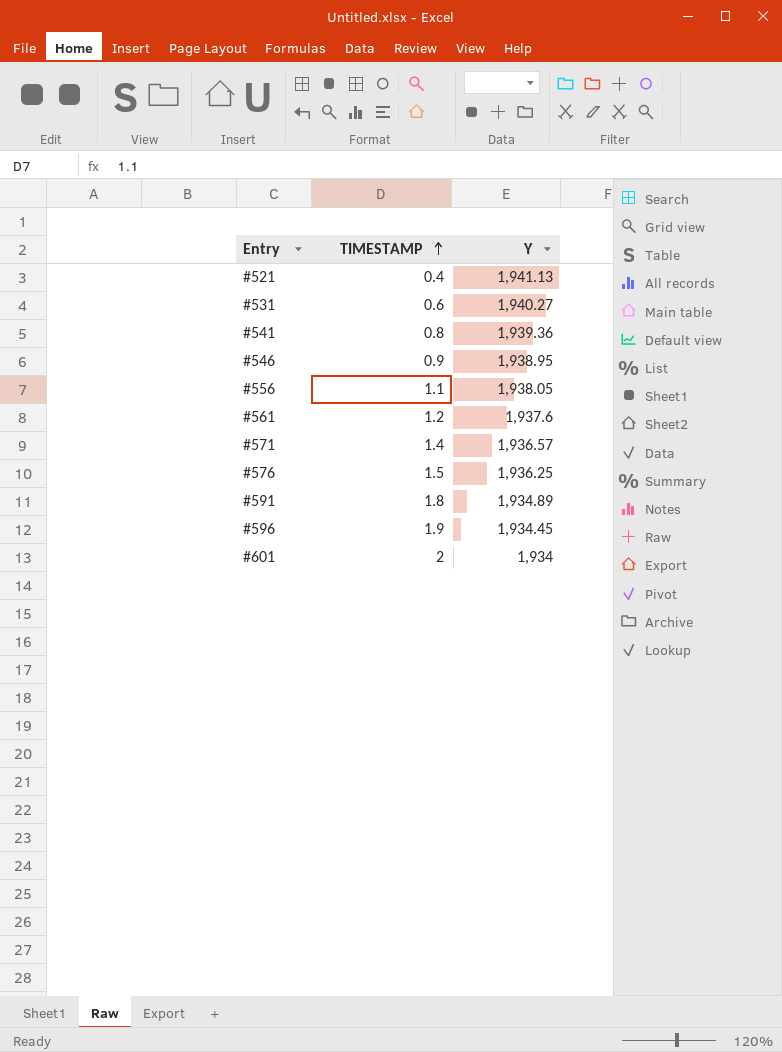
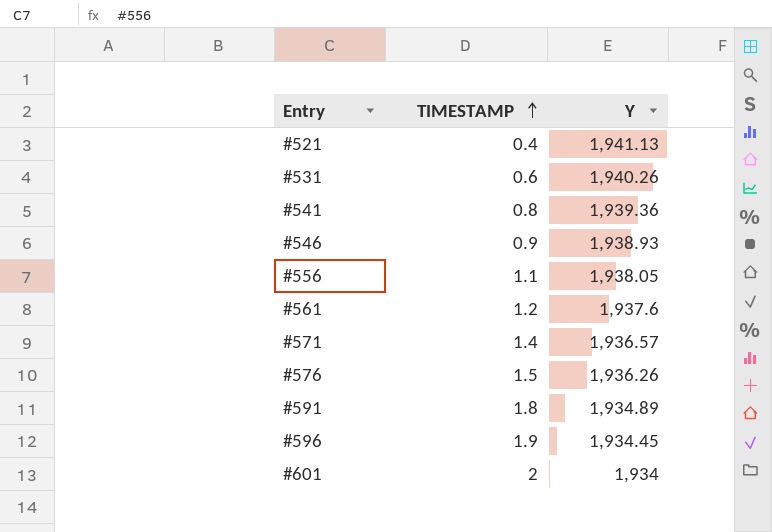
#531 | Y: 1,940.27 -> 1,940.26
#546 | Y: 1,938.95 -> 1,938.93
#576 | Y: 1,936.25 -> 1,936.26

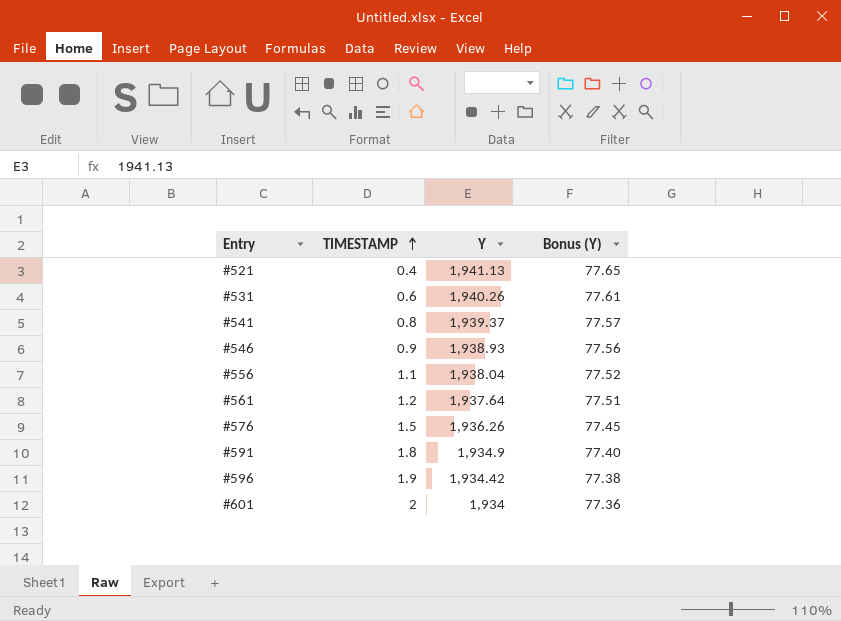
column Bonus (Y) | formula: none -> [Y] * 0.04
row #571: 1.4 | 1,936.57 -> none
#541 | Y: 1,939.36 -> 1,939.37
#556 | Y: 1,938.05 -> 1,938.04
#561 | Y: 1,937.6 -> 1,937.64
#591 | Y: 1,934.89 -> 1,934.9
#596 | Y: 1,934.45 -> 1,934.42

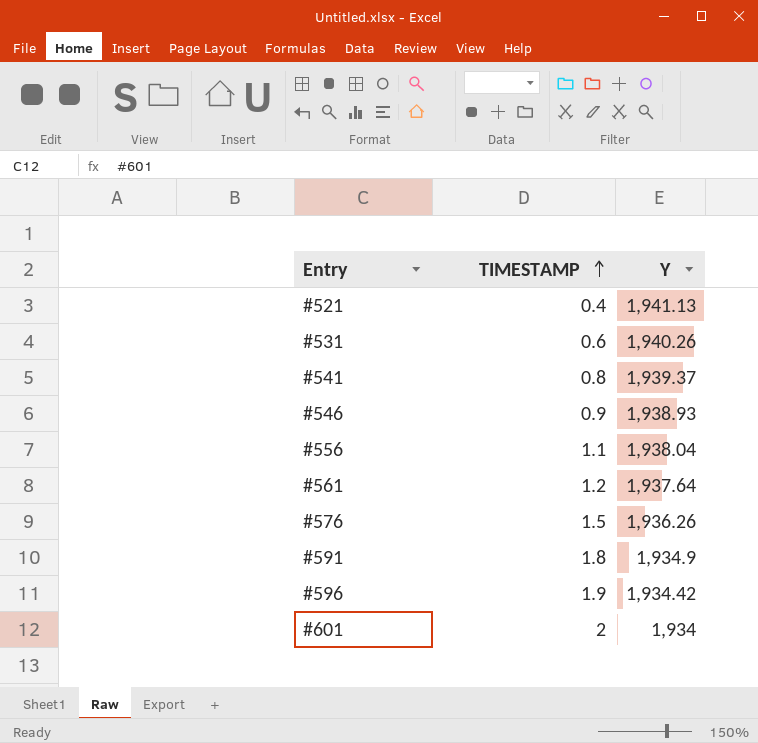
column Bonus (Y) | formula: [Y] * 0.04 -> none

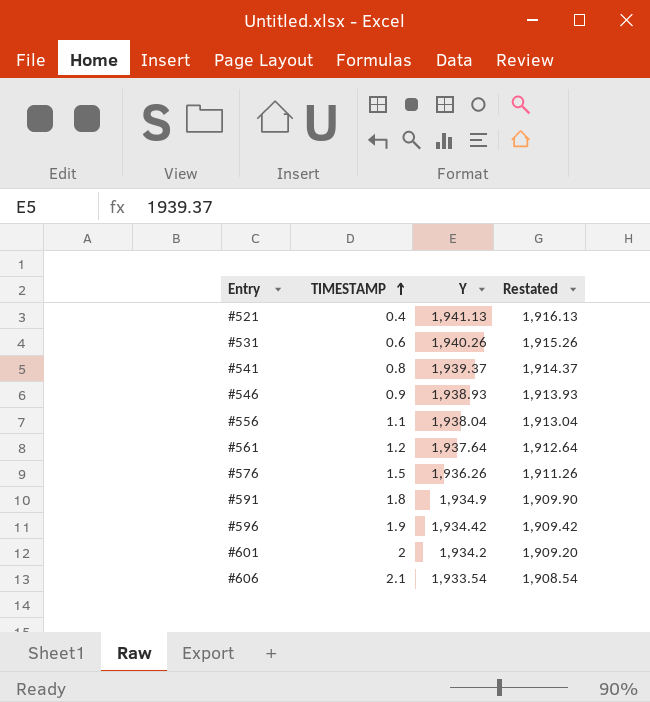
column Restated | formula: none -> [Y] - 25
#601 | Y: 1,934 -> 1,934.2
row #606: none -> 2.1 | 1,933.54 | 1,908.54

